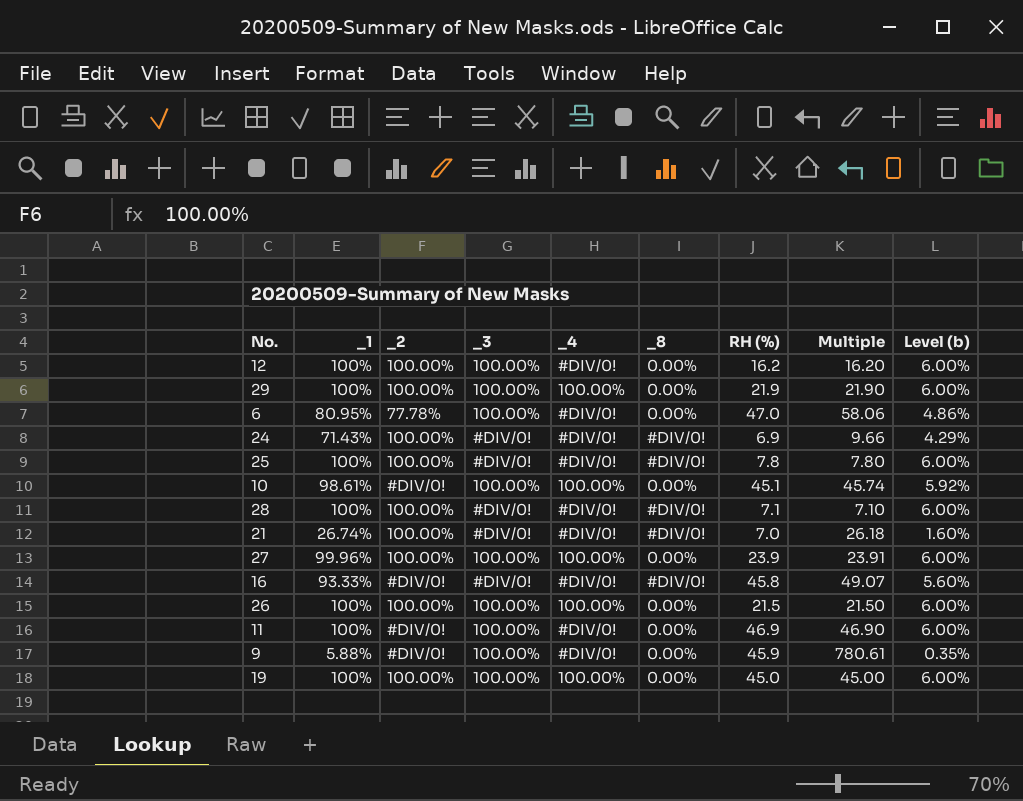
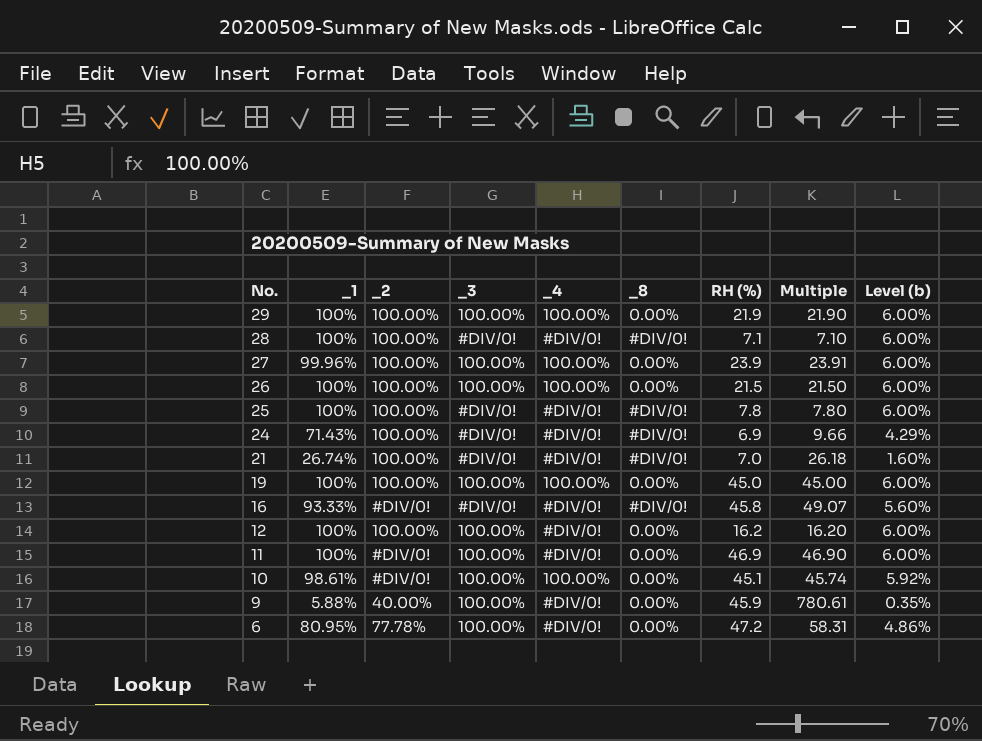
row order: none -> No. descending
9 | _2: #DIV/0! -> 40.00%
6 | RH (%): 47.0 -> 47.2
6 | Multiple: 58.06 -> 58.31

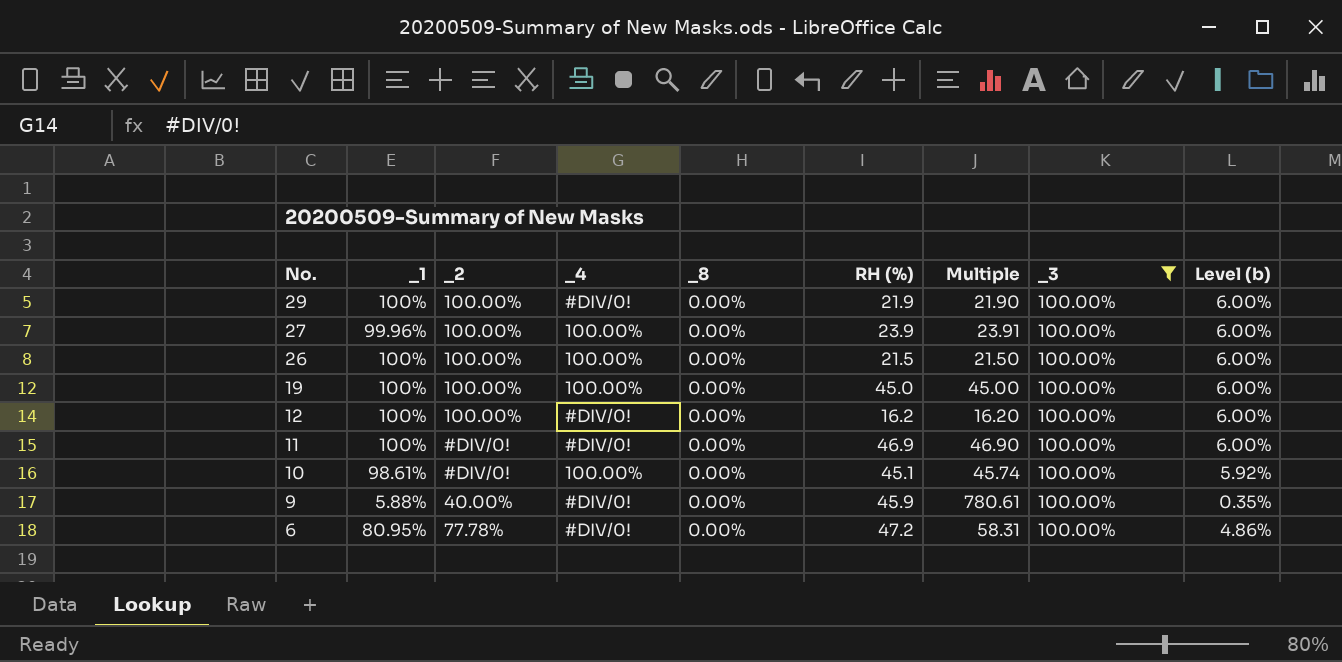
filter: none -> _3 = 100.00%
column _3 | position: 4 -> 8
29 | _4: 100.00% -> #DIV/0!

